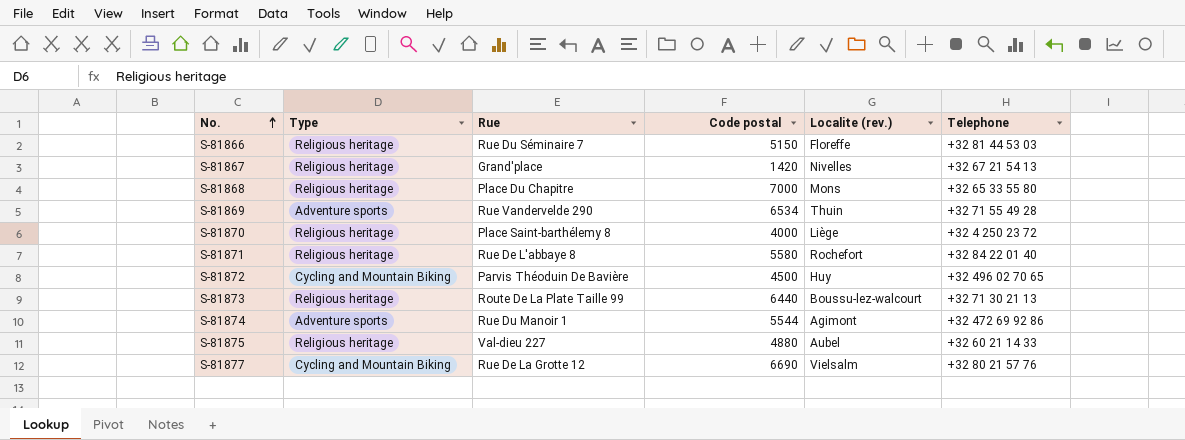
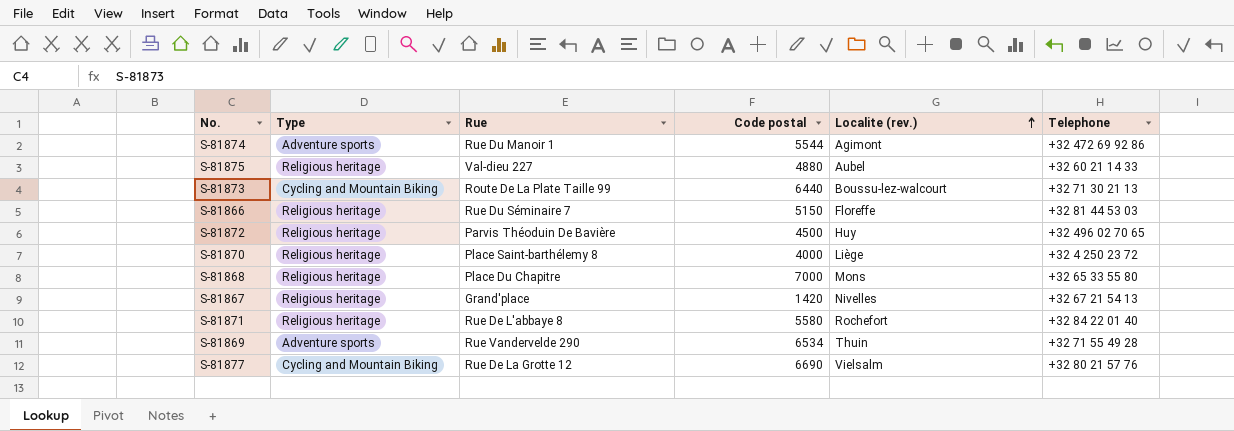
row order: No. ascending -> Localite (rev.) ascending
S-81873 | Type: Religious heritage -> Cycling and Mountain Biking
S-81872 | Type: Cycling and Mountain Biking -> Religious heritage

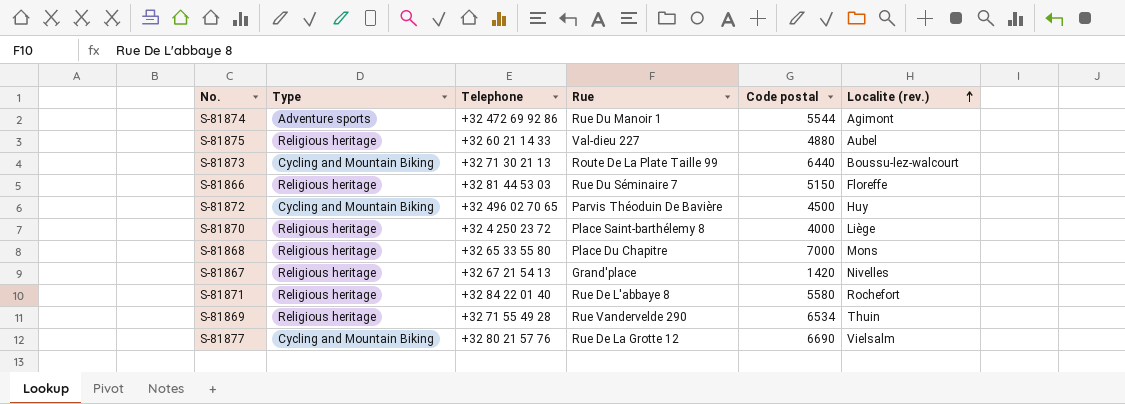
column Telephone | position: 6 -> 3
S-81872 | Type: Religious heritage -> Cycling and Mountain Biking
S-81869 | Type: Adventure sports -> Religious heritage

